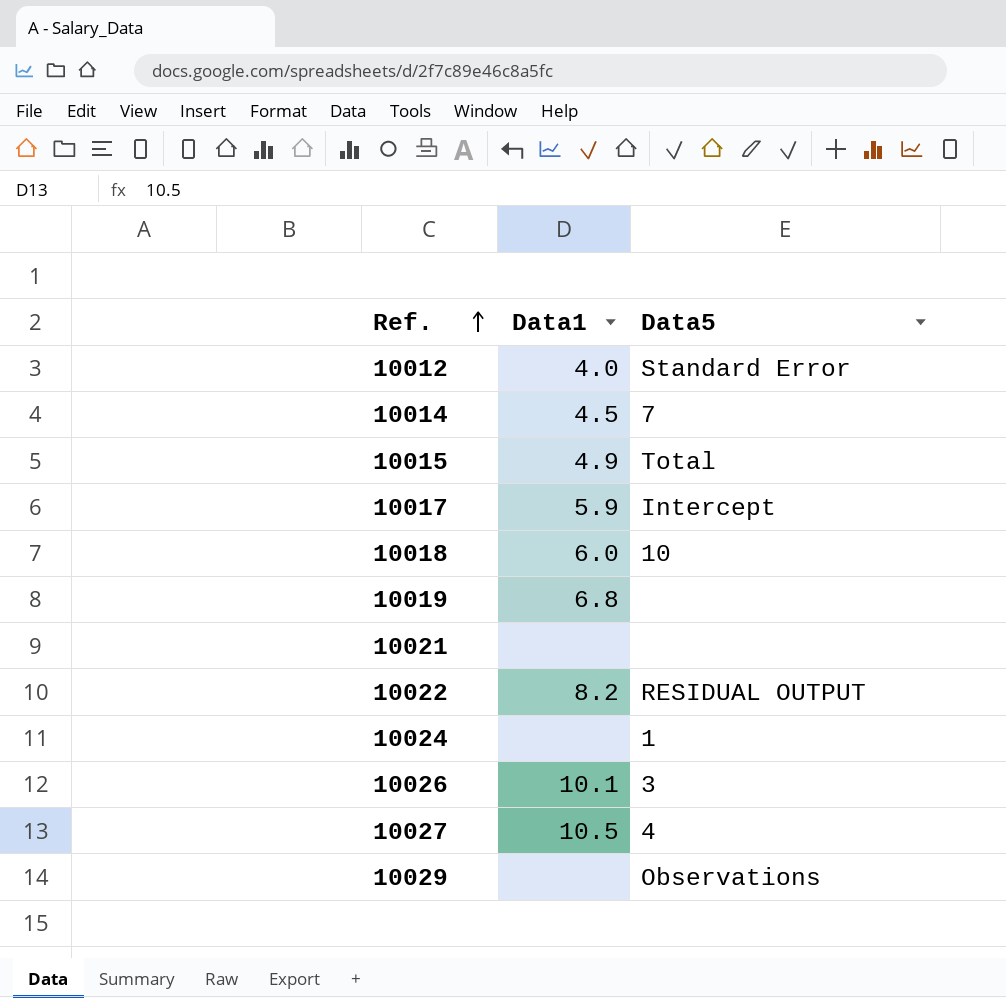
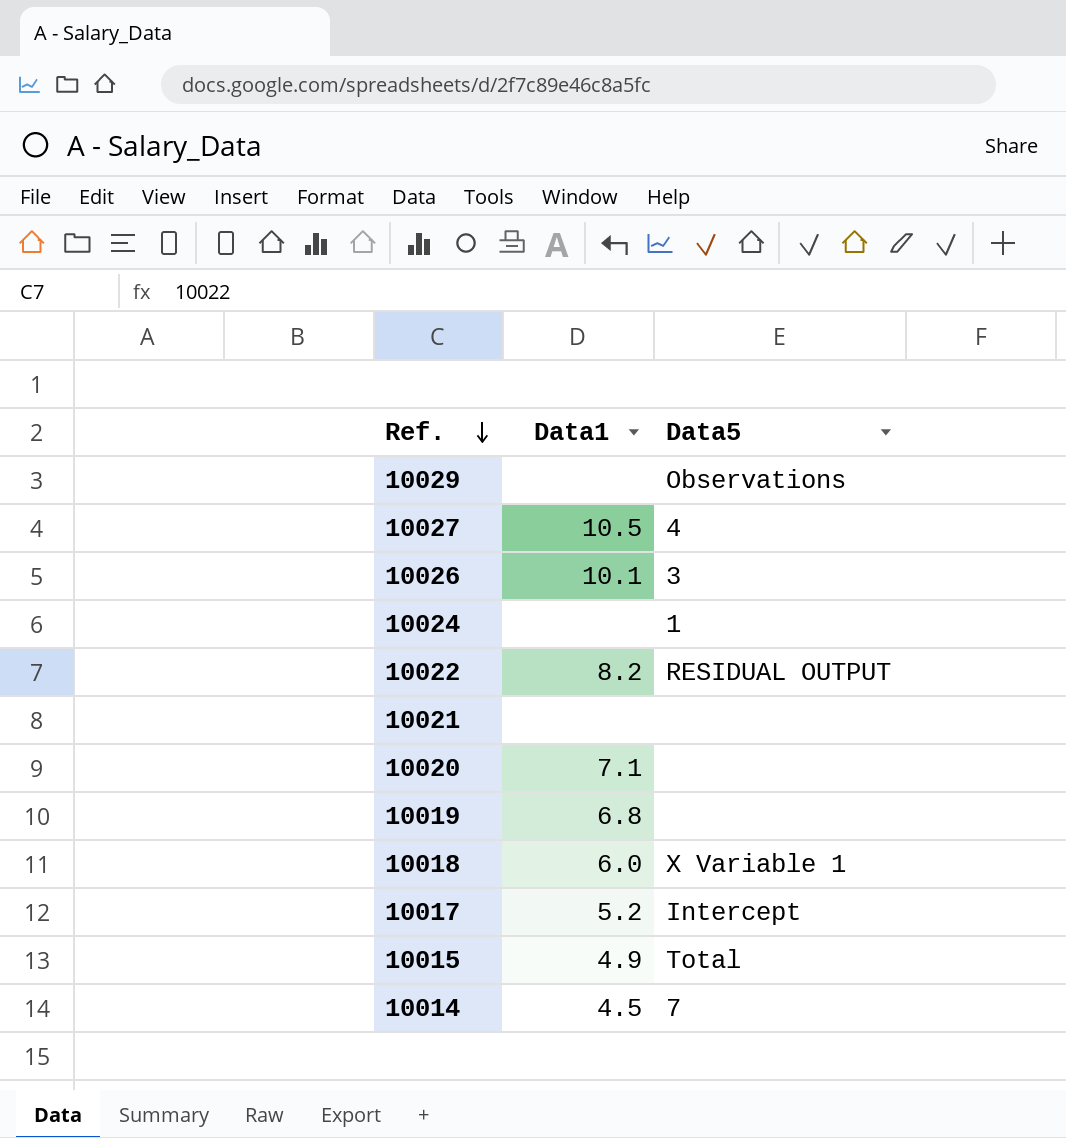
row order: Ref. ascending -> Ref. descending
row 10012: 4.0 | Standard Error -> none
row 10020: none -> 7.1 | none
10018 | Data5: 10 -> X Variable 1
10017 | Data1: 5.9 -> 5.2

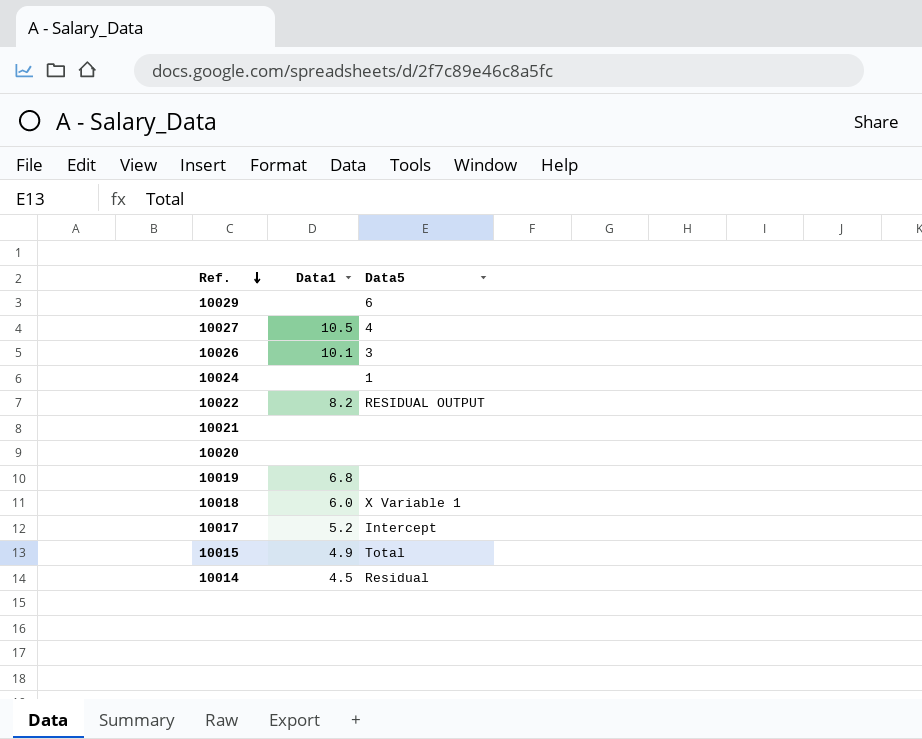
10029 | Data5: Observations -> 6
10020 | Data1: 7.1 -> none
10014 | Data5: 7 -> Residual

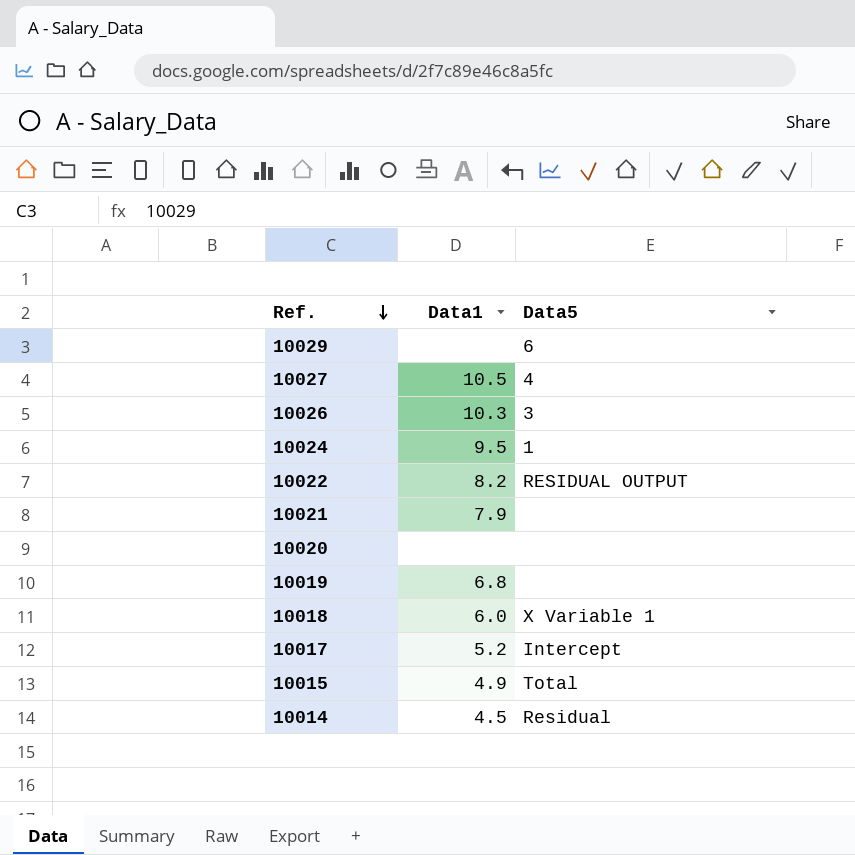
10026 | Data1: 10.1 -> 10.3
10024 | Data1: none -> 9.5
10021 | Data1: none -> 7.9

